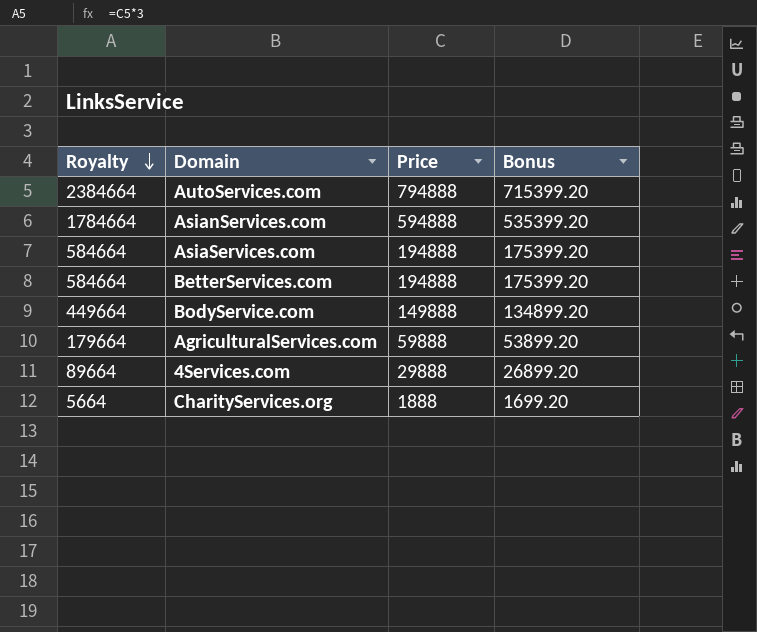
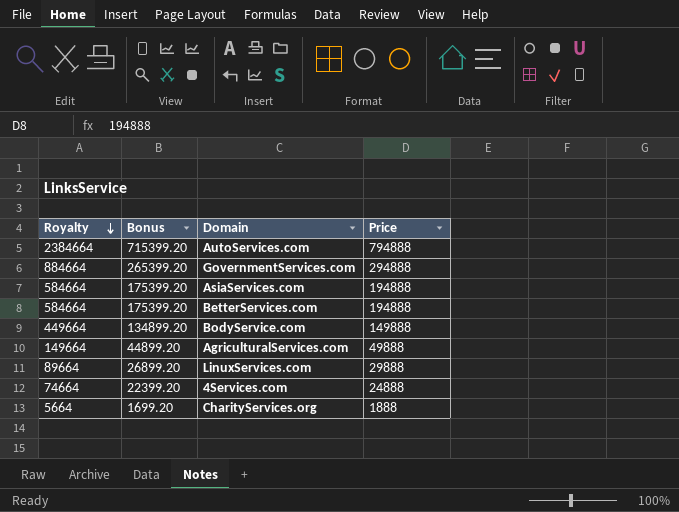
column Bonus | position: 4 -> 2
row AsianServices.com: 1784664 | 594888 | 535399.20 -> none
row GovernmentServices.com: none -> 884664 | 265399.20 | 294888
AgriculturalServices.com | Royalty: 179664 -> 149664
AgriculturalServices.com | Bonus: 53899.20 -> 44899.20
AgriculturalServices.com | Price: 59888 -> 49888
row LinuxServices.com: none -> 89664 | 26899.20 | 29888
4Services.com | Royalty: 89664 -> 74664
4Services.com | Bonus: 26899.20 -> 22399.20
4Services.com | Price: 29888 -> 24888

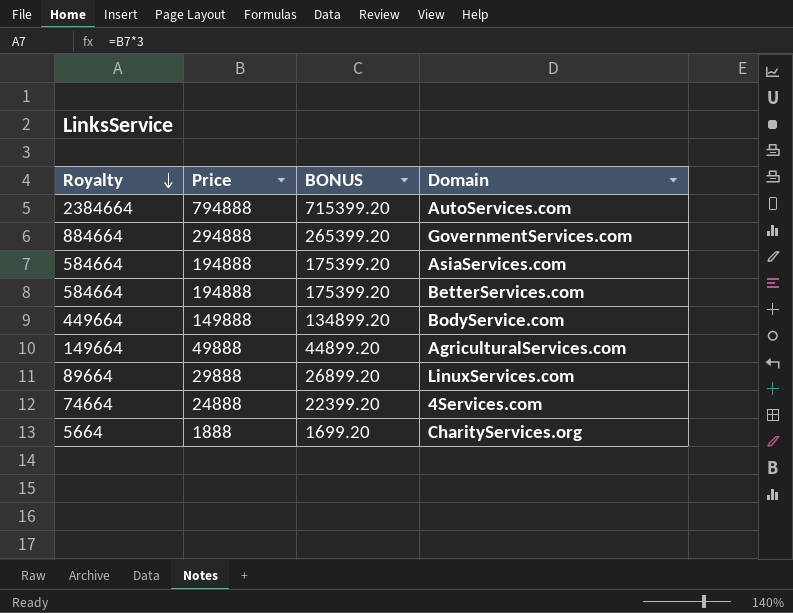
column Price | position: 4 -> 2
column name: Bonus -> BONUS

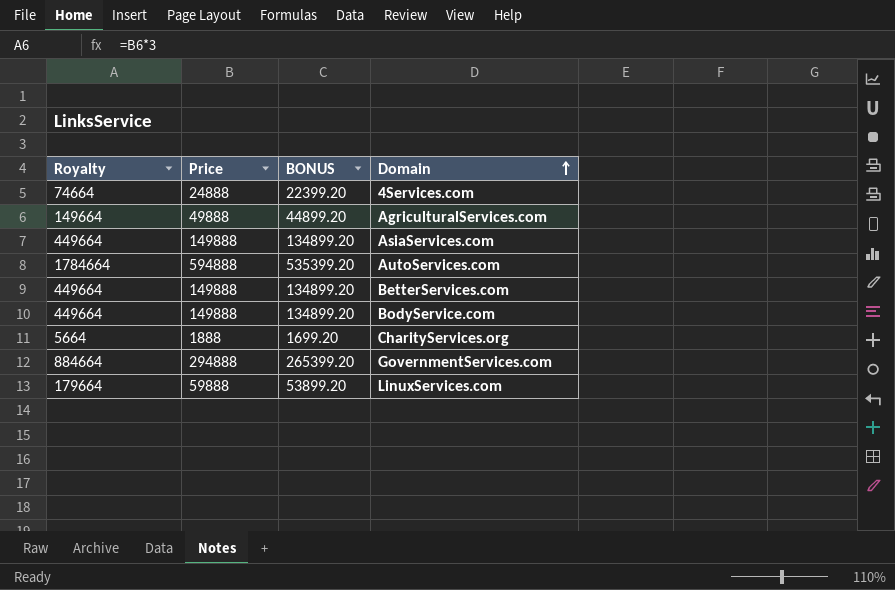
row order: Royalty descending -> Domain ascending
AsiaServices.com | Royalty: 584664 -> 449664
AsiaServices.com | Price: 194888 -> 149888
AsiaServices.com | BONUS: 175399.20 -> 134899.20
AutoServices.com | Royalty: 2384664 -> 1784664
AutoServices.com | Price: 794888 -> 594888
AutoServices.com | BONUS: 715399.20 -> 535399.20
BetterServices.com | Royalty: 584664 -> 449664
BetterServices.com | Price: 194888 -> 149888
BetterServices.com | BONUS: 175399.20 -> 134899.20
LinuxServices.com | Royalty: 89664 -> 179664
LinuxServices.com | Price: 29888 -> 59888
LinuxServices.com | BONUS: 26899.20 -> 53899.20

